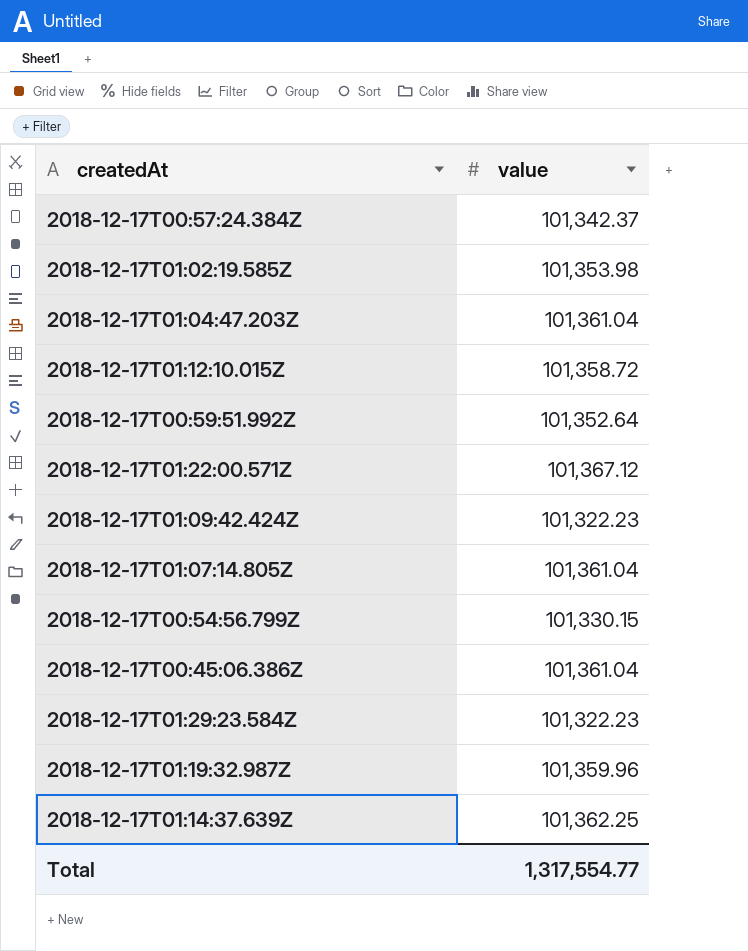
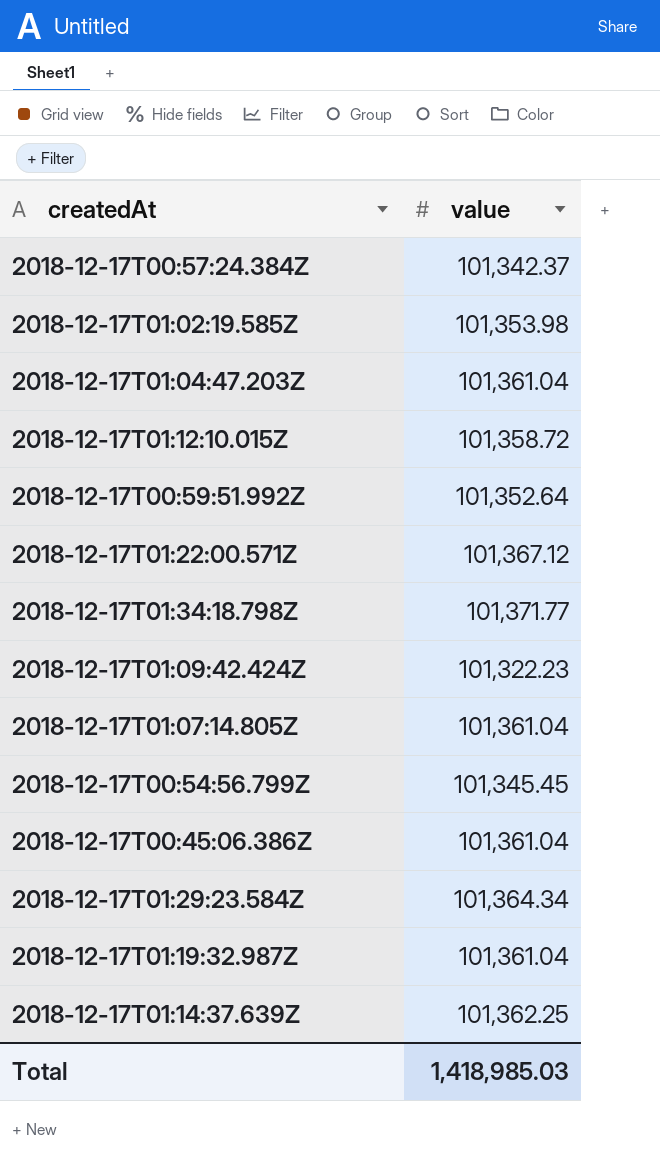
row 2018-12-17T01:34:18.798Z: none -> 101,371.77
2018-12-17T00:54:56.799Z | value: 101,330.15 -> 101,345.45
2018-12-17T01:29:23.584Z | value: 101,322.23 -> 101,364.34
2018-12-17T01:19:32.987Z | value: 101,359.96 -> 101,361.04
Total | value: 1,317,554.77 -> 1,418,985.03

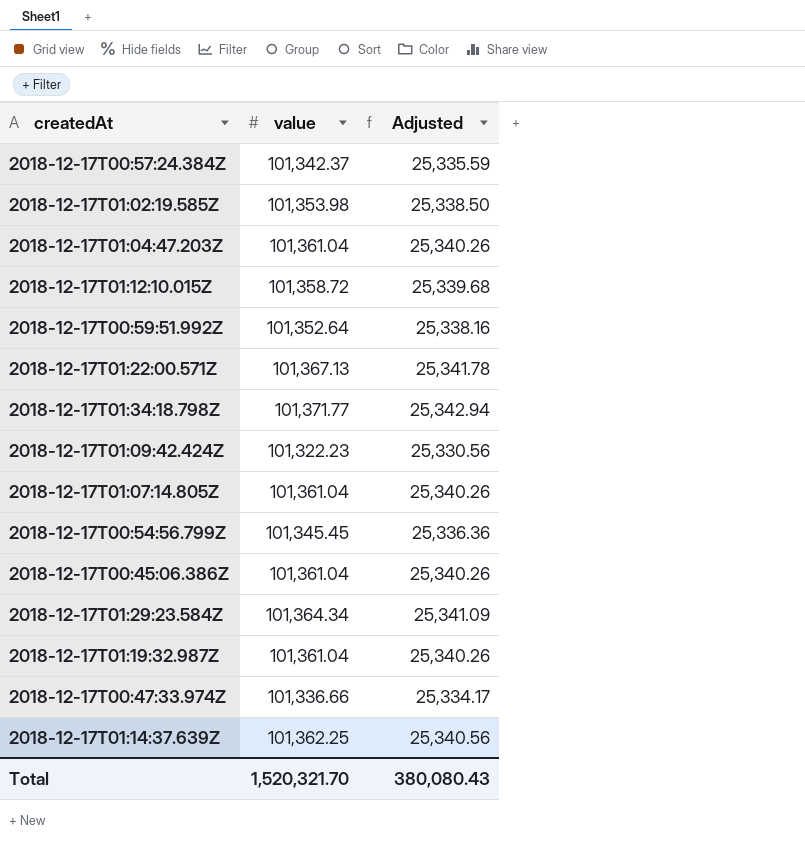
column Adjusted | formula: none -> [value] * 0.25
2018-12-17T01:22:00.571Z | value: 101,367.12 -> 101,367.13
row 2018-12-17T00:47:33.974Z: none -> 101,336.66 | 25,334.17
Total | value: 1,418,985.03 -> 1,520,321.70

